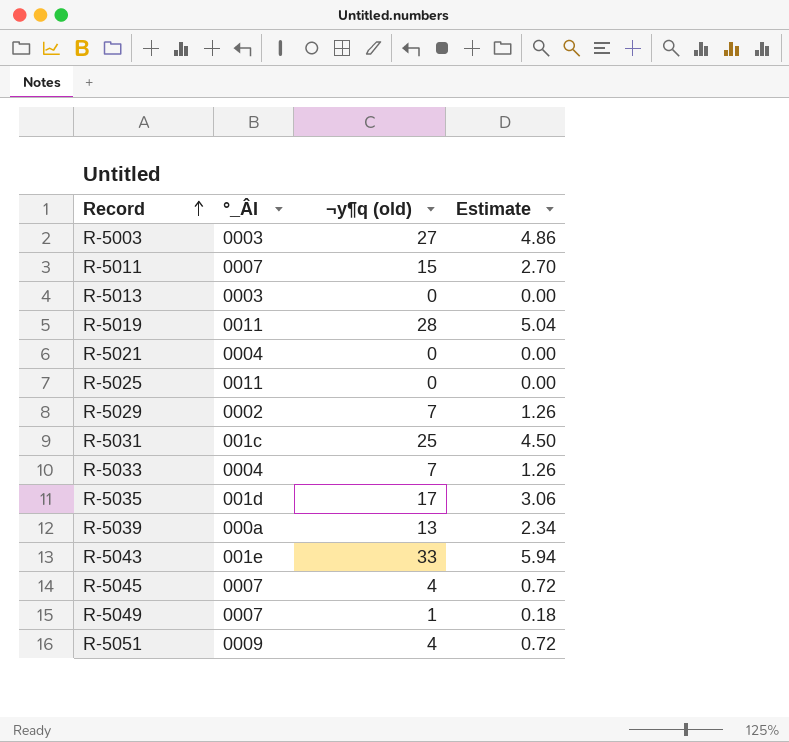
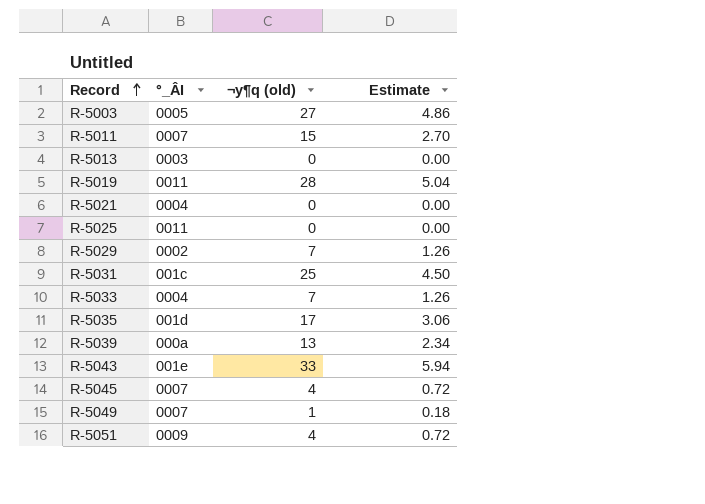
R-5003 | °_ÂI: 0003 -> 0005

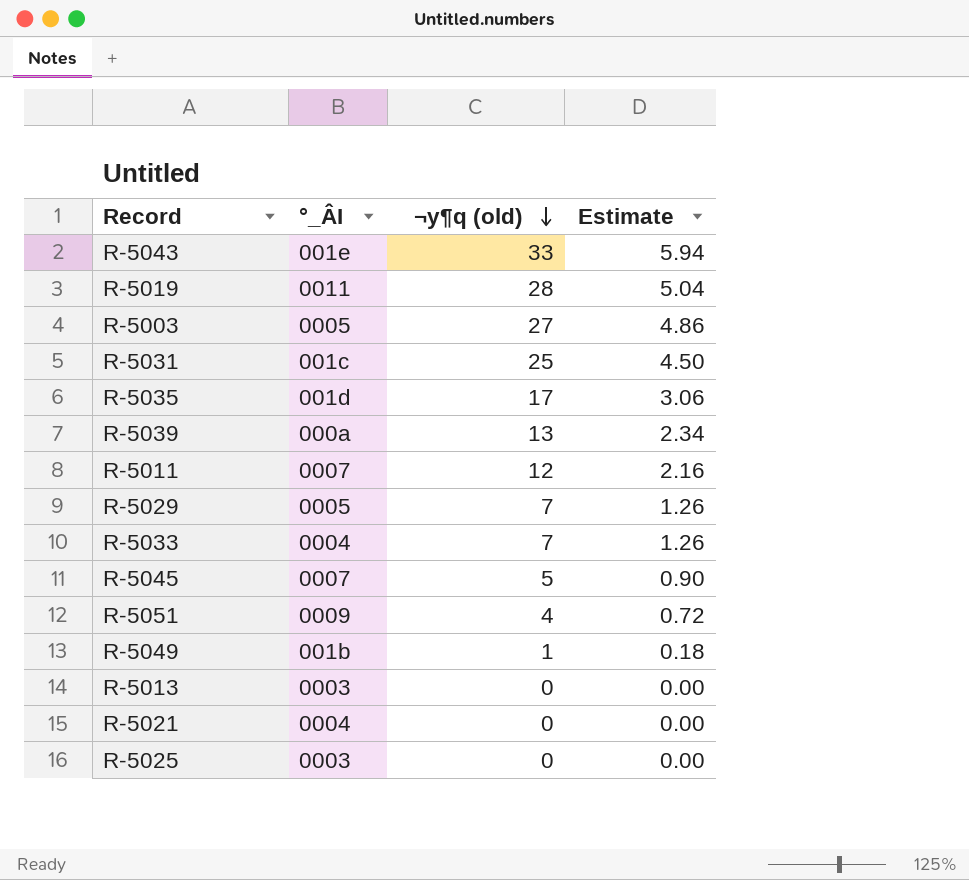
row order: Record ascending -> ¬y¶q (old) descending
R-5011 | ¬y¶q (old): 15 -> 12
R-5011 | Estimate: 2.70 -> 2.16
R-5029 | °_ÂI: 0002 -> 0005
R-5045 | ¬y¶q (old): 4 -> 5
R-5045 | Estimate: 0.72 -> 0.90
R-5049 | °_ÂI: 0007 -> 001b
R-5025 | °_ÂI: 0011 -> 0003

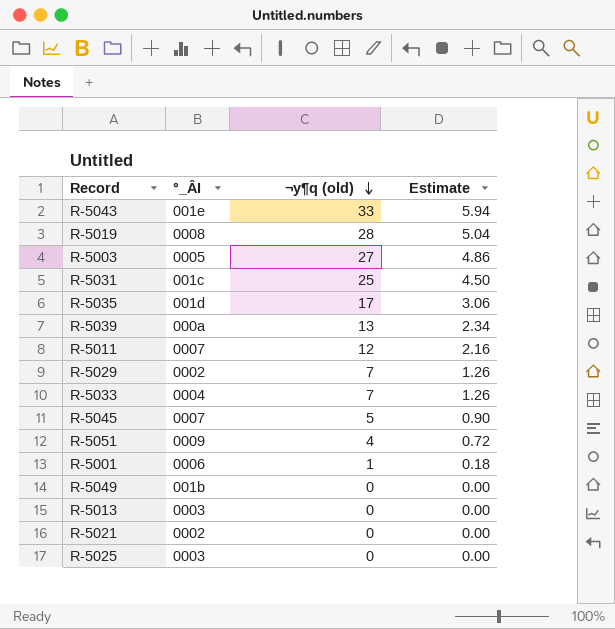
R-5019 | °_ÂI: 0011 -> 0008
R-5029 | °_ÂI: 0005 -> 0002
row R-5001: none -> 0006 | 1 | 0.18
R-5049 | ¬y¶q (old): 1 -> 0
R-5049 | Estimate: 0.18 -> 0.00
R-5021 | °_ÂI: 0004 -> 0002

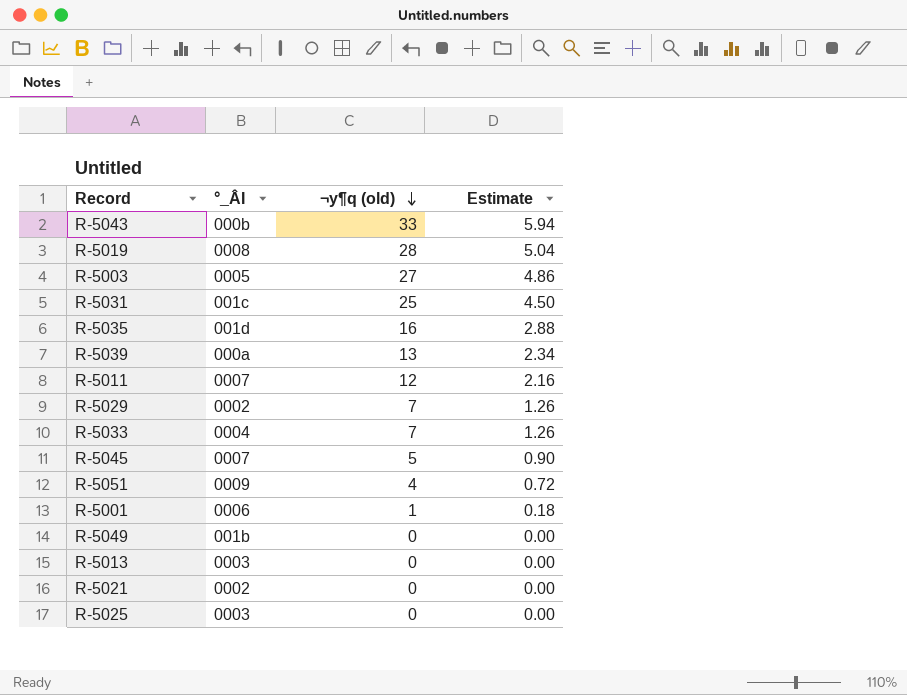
R-5043 | °_ÂI: 001e -> 000b
R-5035 | ¬y¶q (old): 17 -> 16
R-5035 | Estimate: 3.06 -> 2.88

